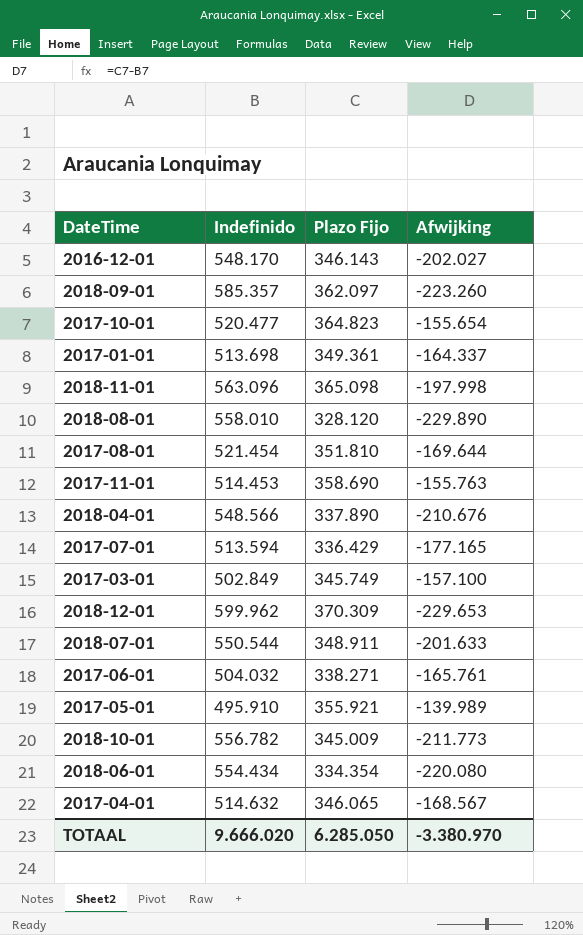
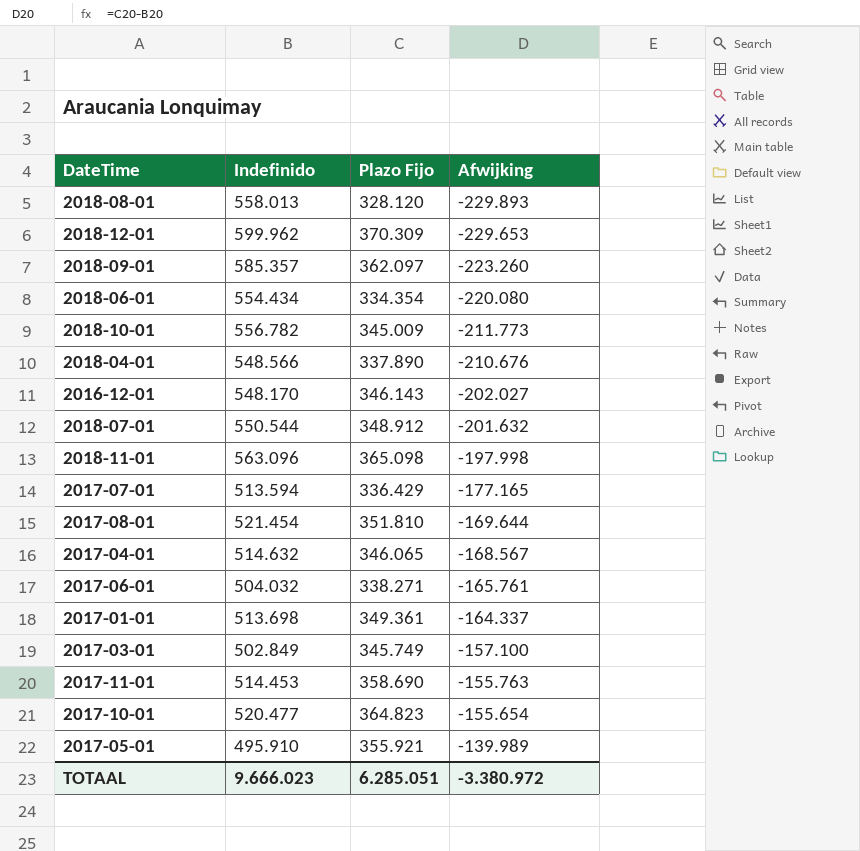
row order: none -> Afwijking ascending
2018-08-01 | Indefinido: 558.010 -> 558.013
2018-08-01 | Afwijking: -229.890 -> -229.893
2018-07-01 | Plazo Fijo: 348.911 -> 348.912
2018-07-01 | Afwijking: -201.633 -> -201.632
TOTAAL | Indefinido: 9.666.020 -> 9.666.023
TOTAAL | Plazo Fijo: 6.285.050 -> 6.285.051
TOTAAL | Afwijking: -3.380.970 -> -3.380.972

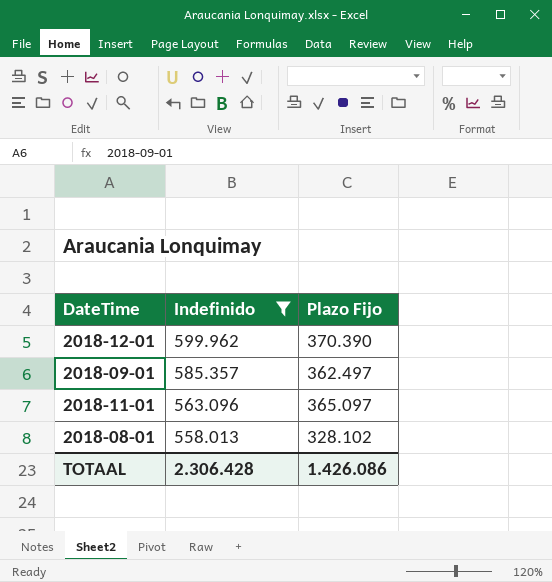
filter: none -> Indefinido >= 558.013
row order: Afwijking ascending -> Indefinido descending
column Afwijking | formula: [Plazo Fijo] - [Indefinido] -> none
2018-12-01 | Plazo Fijo: 370.309 -> 370.390
2018-09-01 | Plazo Fijo: 362.097 -> 362.497
2018-11-01 | Plazo Fijo: 365.098 -> 365.097
2018-08-01 | Plazo Fijo: 328.120 -> 328.102
TOTAAL | Indefinido: 9.666.023 -> 2.306.428
TOTAAL | Plazo Fijo: 6.285.051 -> 1.426.086

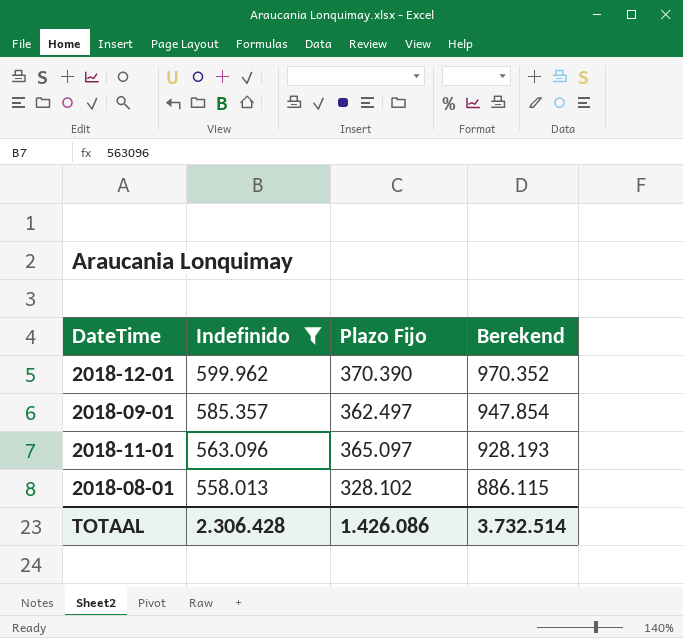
column Berekend | formula: none -> [Indefinido] + [Plazo Fijo]

